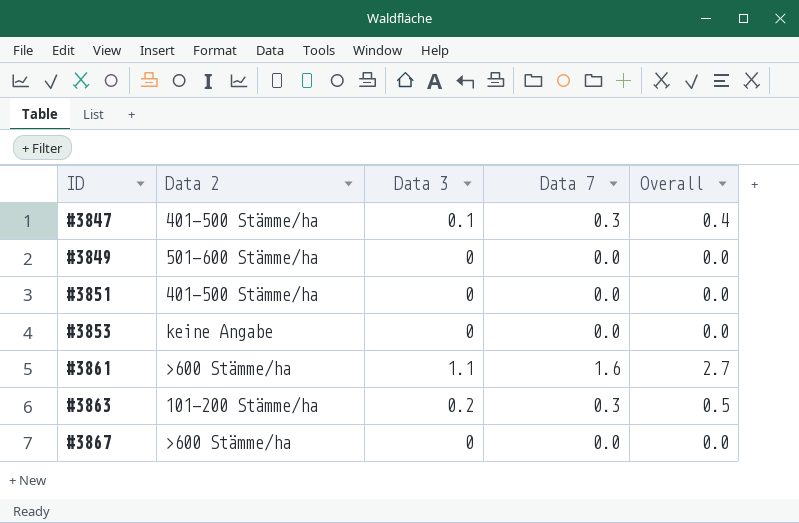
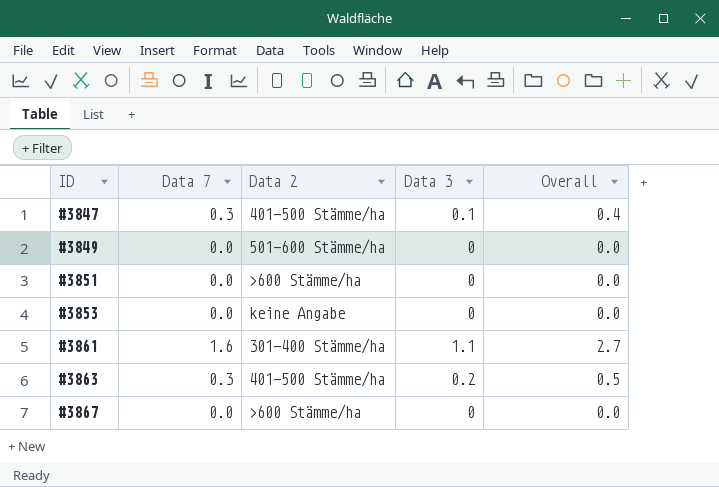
column Data 7 | position: 4 -> 2
#3851 | Data 2: 401-500 Stämme/ha -> >600 Stämme/ha
#3861 | Data 2: >600 Stämme/ha -> 301-400 Stämme/ha
#3863 | Data 2: 101-200 Stämme/ha -> 401-500 Stämme/ha

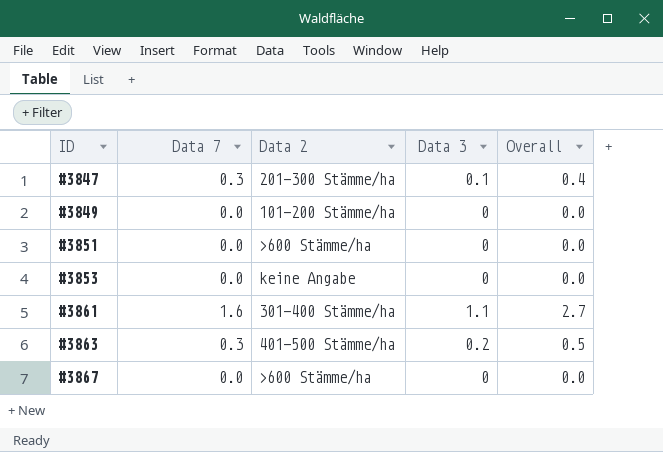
#3847 | Data 2: 401-500 Stämme/ha -> 201-300 Stämme/ha
#3849 | Data 2: 501-600 Stämme/ha -> 101-200 Stämme/ha

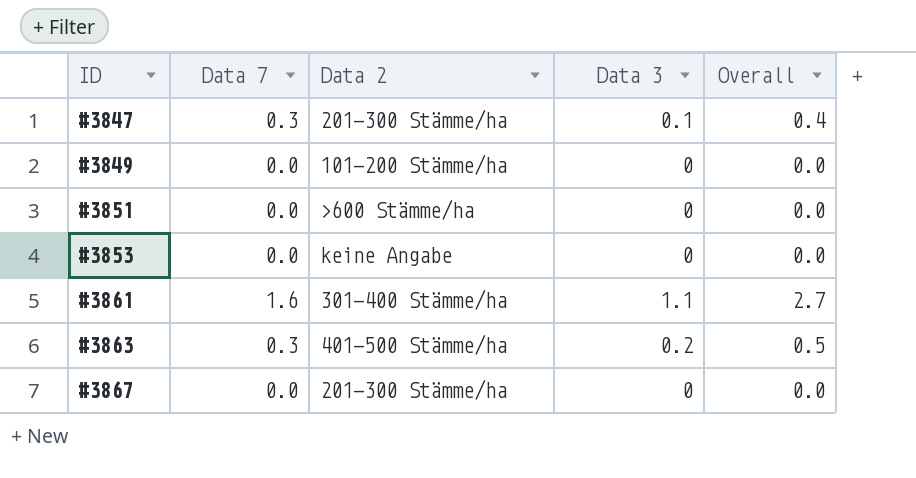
#3867 | Data 2: >600 Stämme/ha -> 201-300 Stämme/ha

